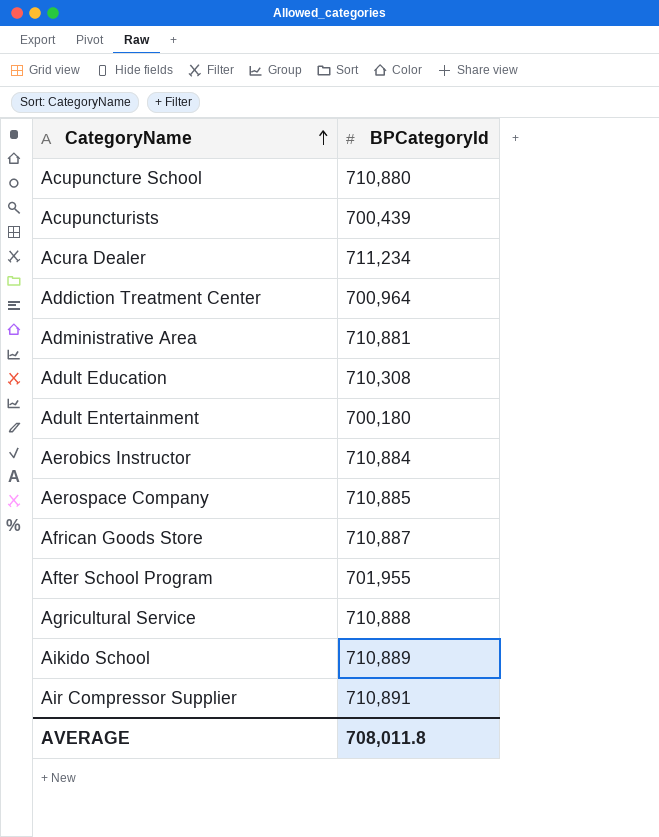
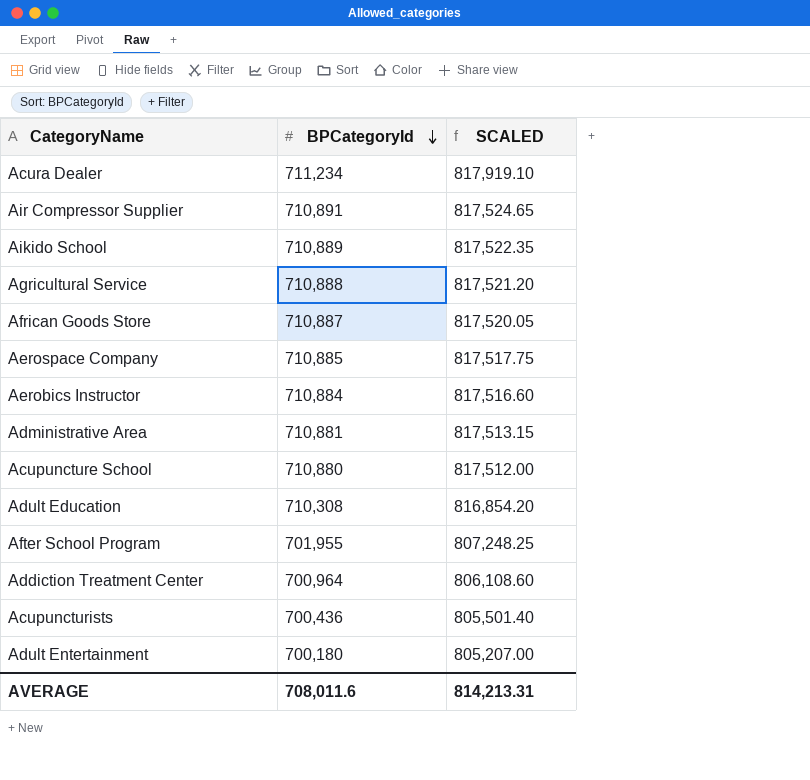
row order: CategoryName ascending -> BPCategoryId descending
column SCALED | formula: none -> [BPCategoryId] * 1.15
Acupuncturists | BPCategoryId: 700,439 -> 700,436
AVERAGE | BPCategoryId: 708,011.8 -> 708,011.6

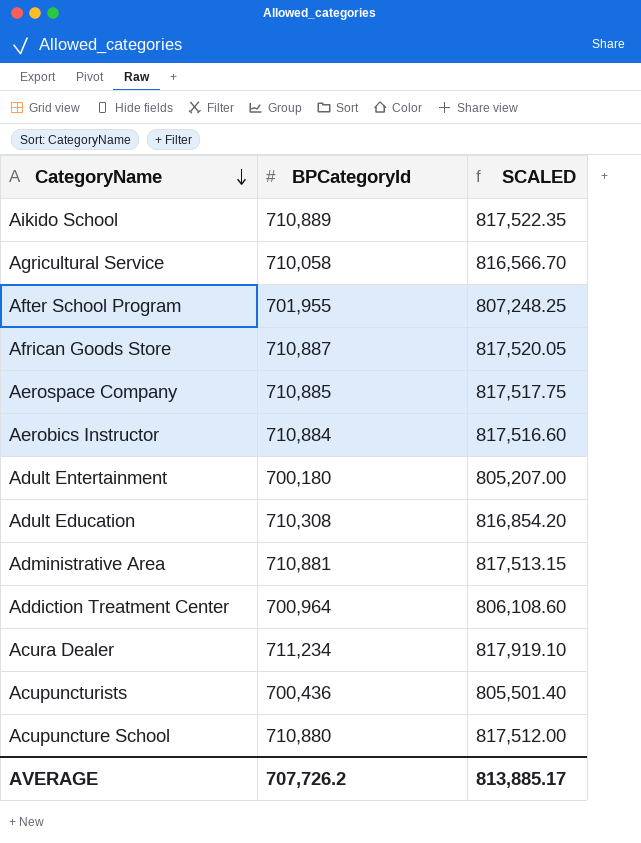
row order: BPCategoryId descending -> CategoryName descending
row Air Compressor Supplier: 710,891 | 817,524.65 -> none
Agricultural Service | BPCategoryId: 710,888 -> 710,058
Agricultural Service | SCALED: 817,521.20 -> 816,566.70
AVERAGE | BPCategoryId: 708,011.6 -> 707,726.2
AVERAGE | SCALED: 814,213.31 -> 813,885.17

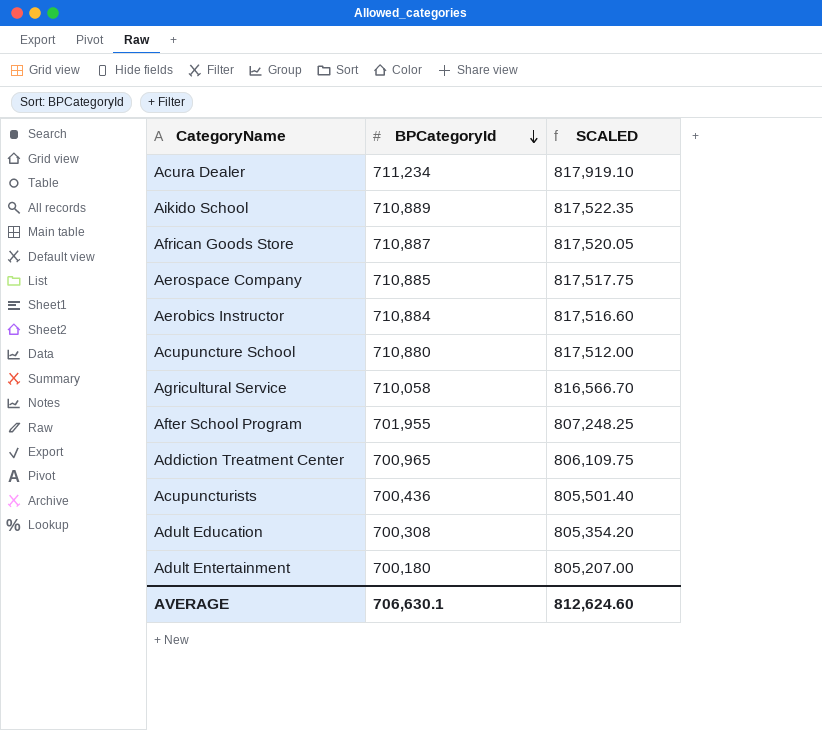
row order: CategoryName descending -> BPCategoryId descending
row Administrative Area: 710,881 | 817,513.15 -> none
Addiction Treatment Center | BPCategoryId: 700,964 -> 700,965
Addiction Treatment Center | SCALED: 806,108.60 -> 806,109.75
Adult Education | BPCategoryId: 710,308 -> 700,308
Adult Education | SCALED: 816,854.20 -> 805,354.20
AVERAGE | BPCategoryId: 707,726.2 -> 706,630.1
AVERAGE | SCALED: 813,885.17 -> 812,624.60

